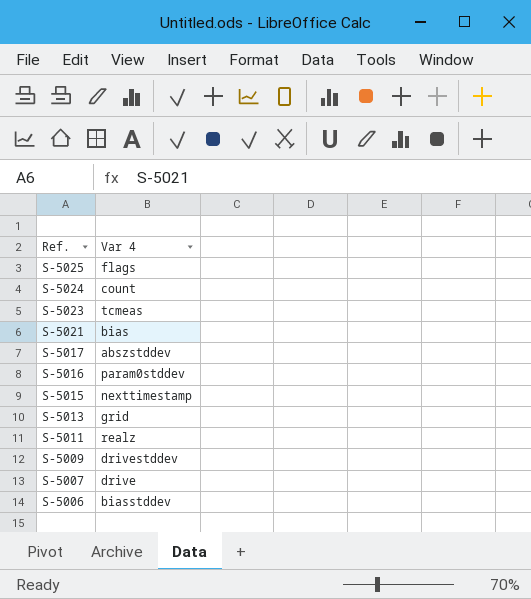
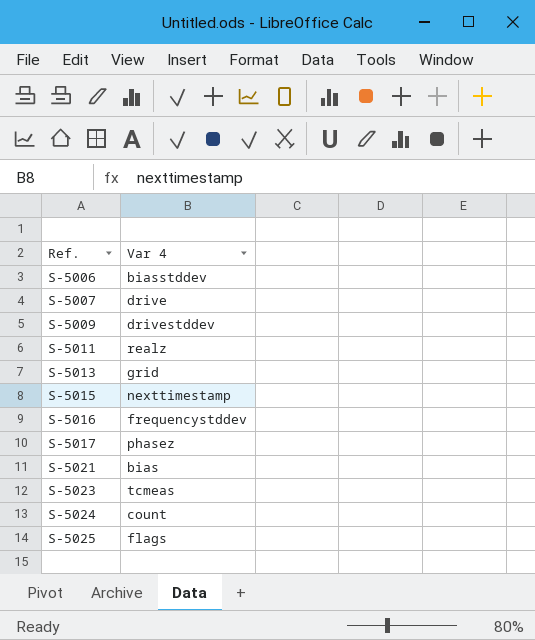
row order: Ref. descending -> Ref. ascending
S-5016 | Var 4: param0stddev -> frequencystddev
S-5017 | Var 4: abszstddev -> phasez

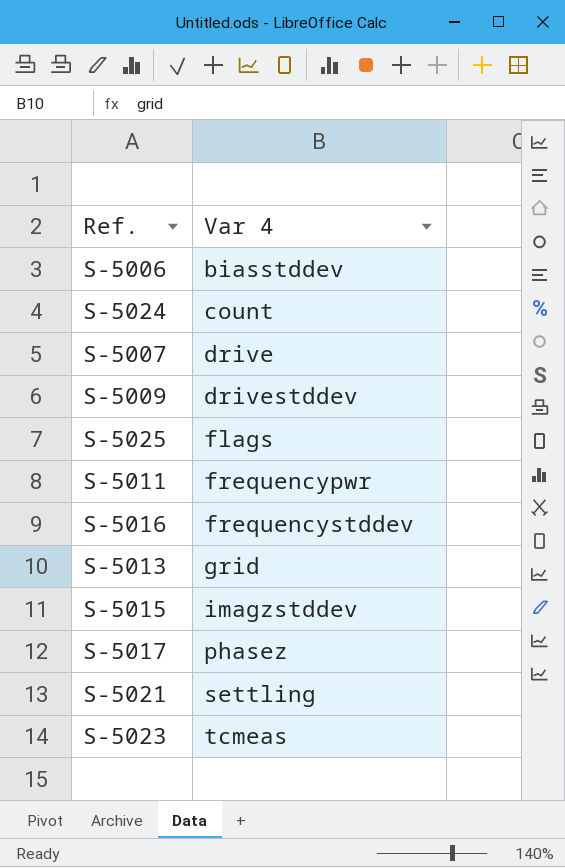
row order: Ref. ascending -> Var 4 ascending
S-5011 | Var 4: realz -> frequencypwr
S-5015 | Var 4: nexttimestamp -> imagzstddev
S-5021 | Var 4: bias -> settling

